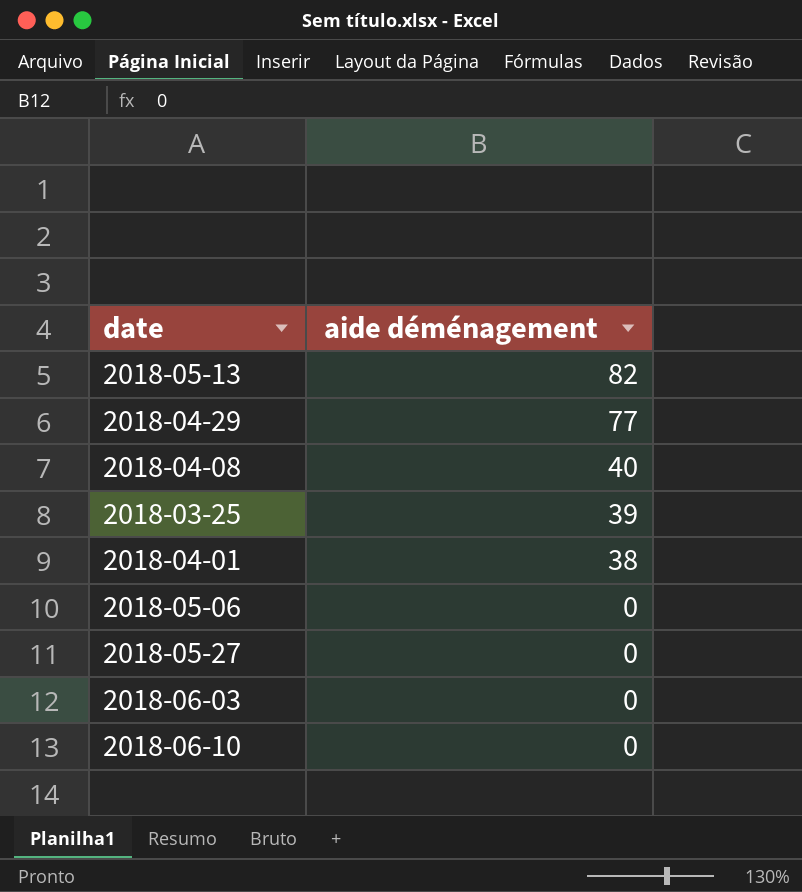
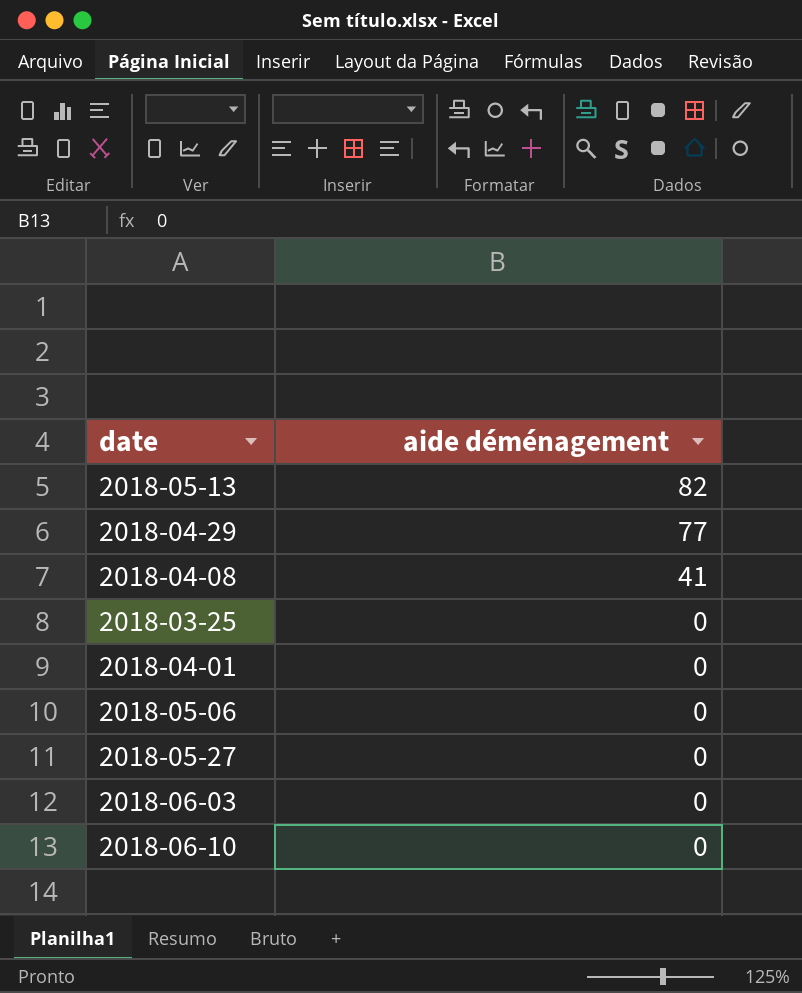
2018-04-08 | aide déménagement: 40 -> 41
2018-03-25 | aide déménagement: 39 -> 0
2018-04-01 | aide déménagement: 38 -> 0

